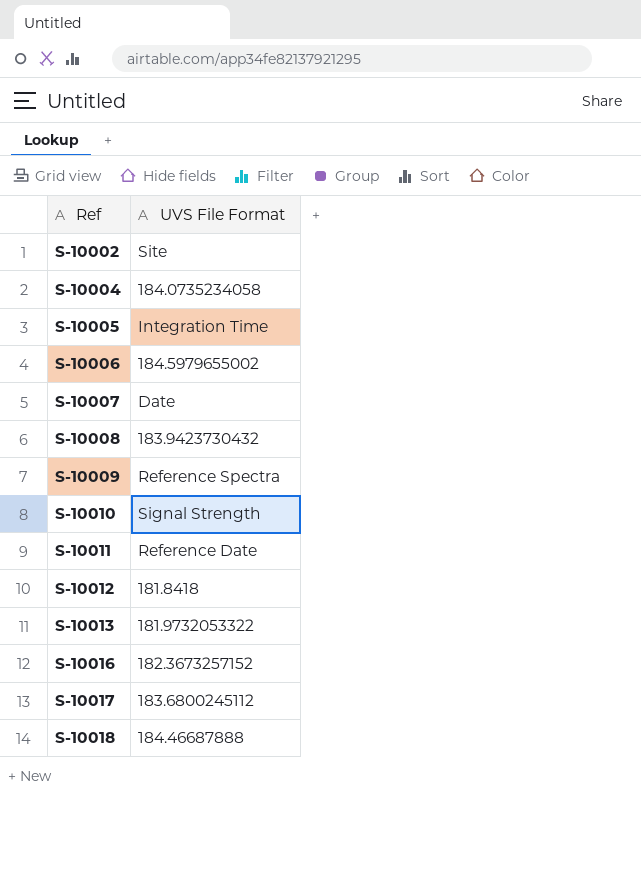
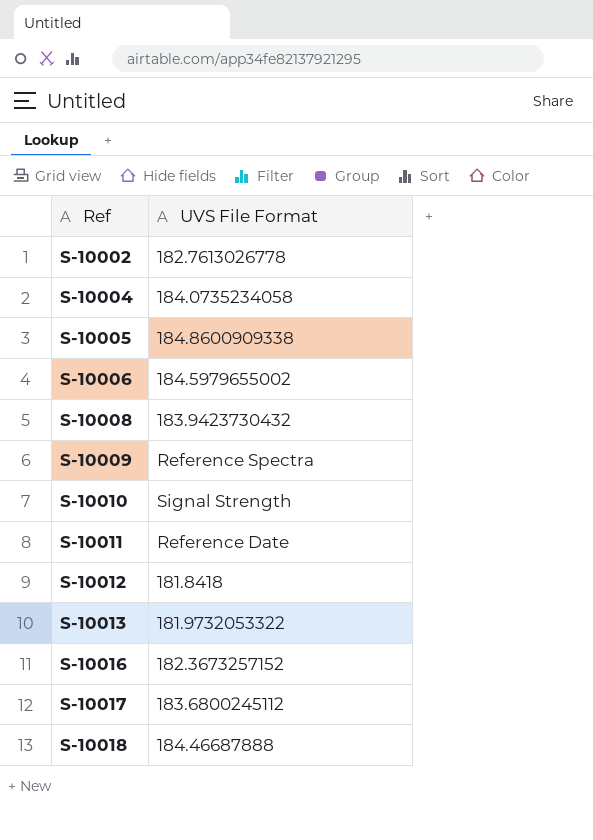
row S-10007: Date -> none
S-10002 | UVS File Format: Site -> 182.7613026778
S-10005 | UVS File Format: Integration Time -> 184.8600909338

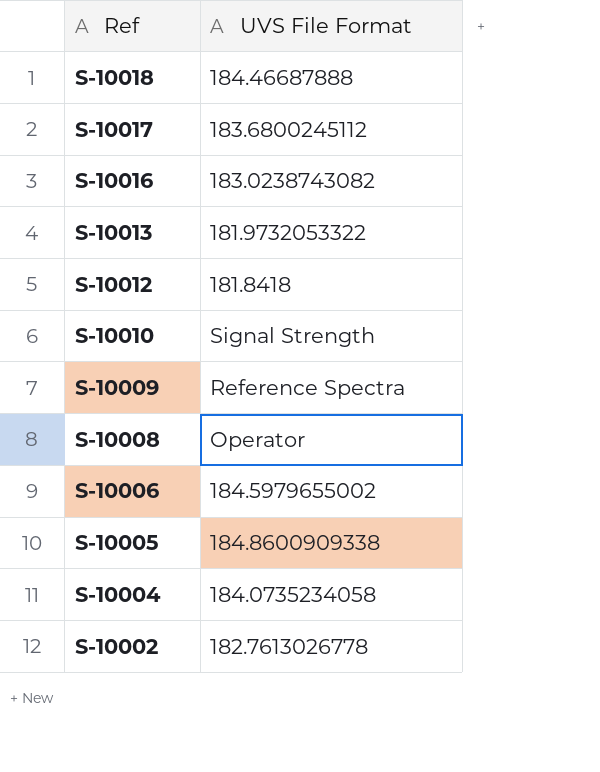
row order: Ref ascending -> Ref descending
row S-10011: Reference Date -> none
S-10016 | UVS File Format: 182.3673257152 -> 183.0238743082
S-10008 | UVS File Format: 183.9423730432 -> Operator

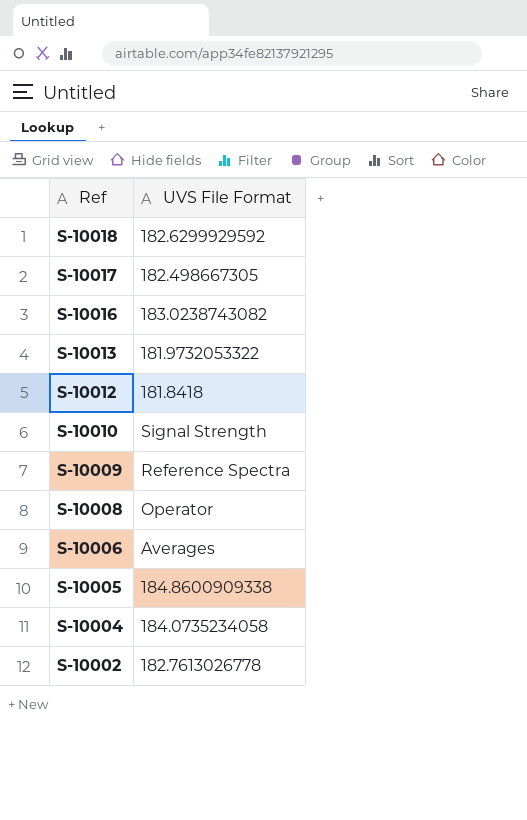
S-10018 | UVS File Format: 184.46687888 -> 182.6299929592
S-10017 | UVS File Format: 183.6800245112 -> 182.498667305
S-10006 | UVS File Format: 184.5979655002 -> Averages

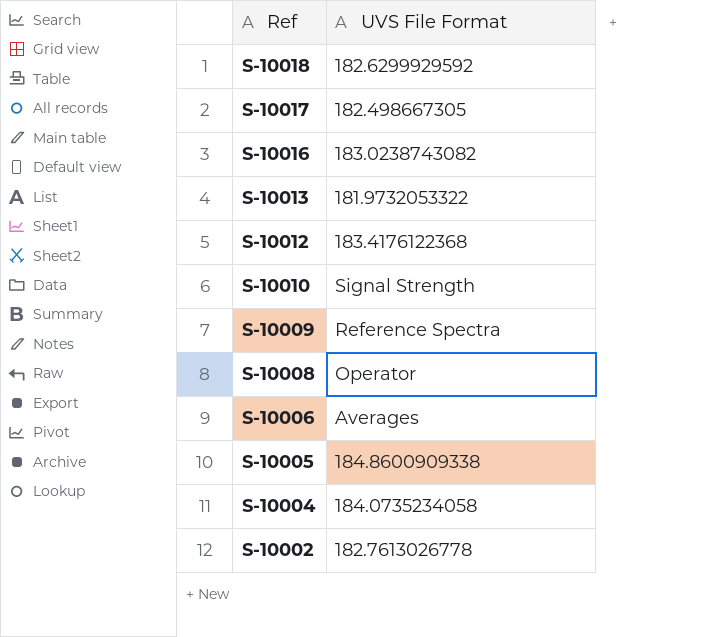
S-10012 | UVS File Format: 181.8418 -> 183.4176122368

